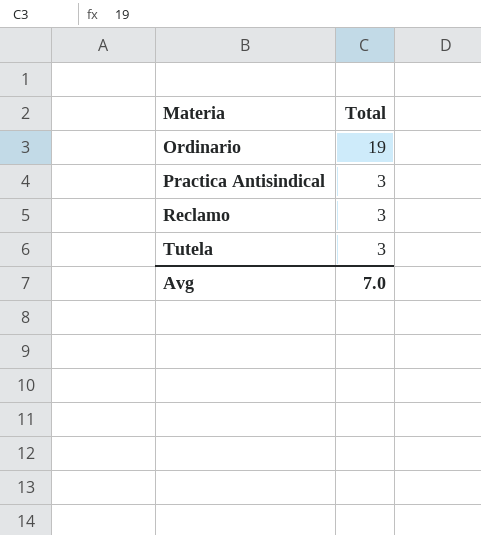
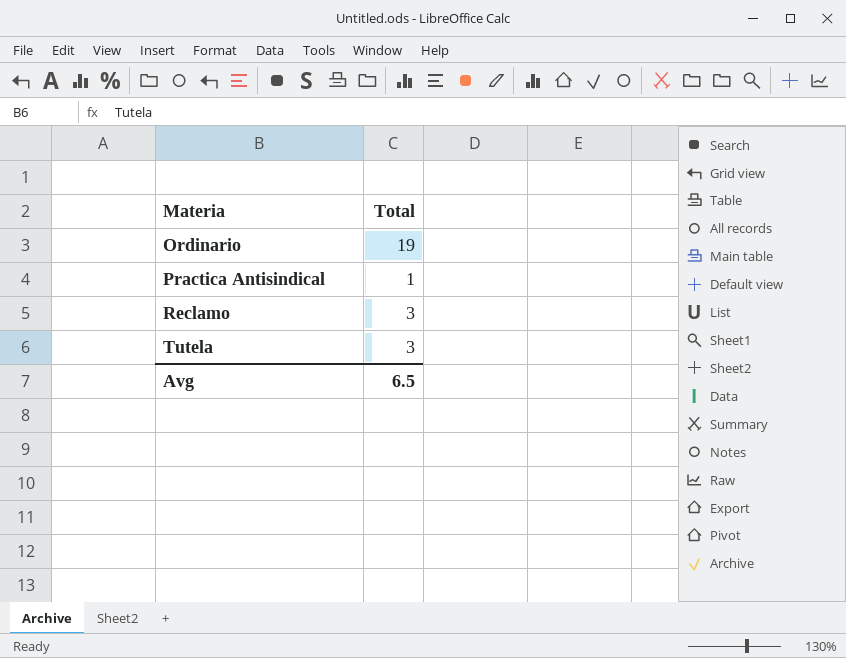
Practica Antisindical | Total: 3 -> 1
Avg | Total: 7.0 -> 6.5

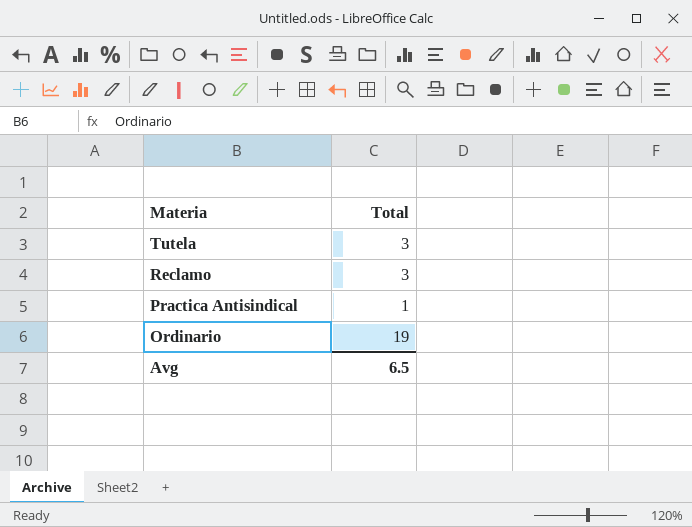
row order: Materia ascending -> Materia descending

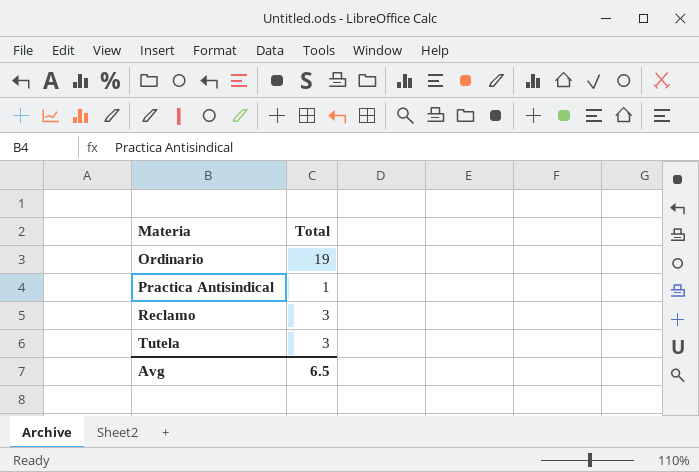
row order: Materia descending -> Materia ascending

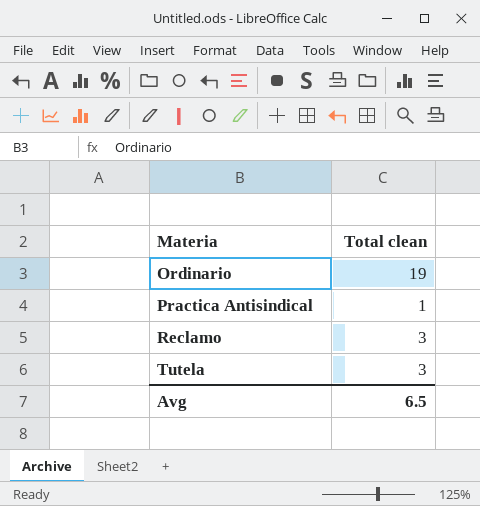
column name: Total -> Total clean

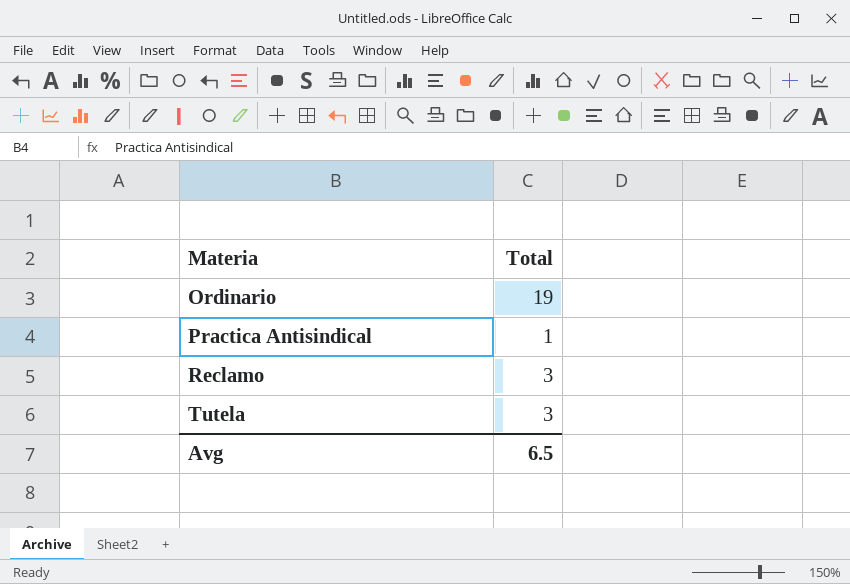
column name: Total clean -> Total

